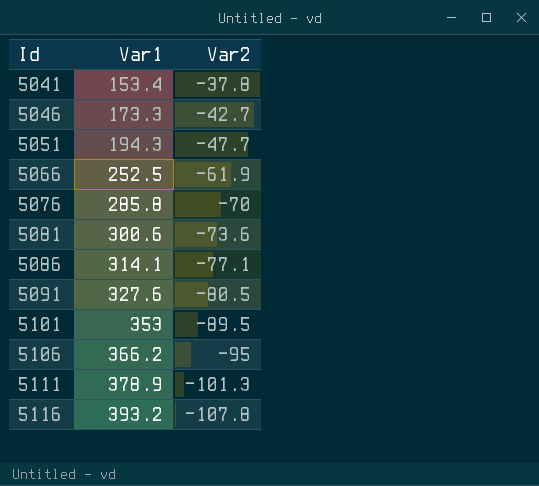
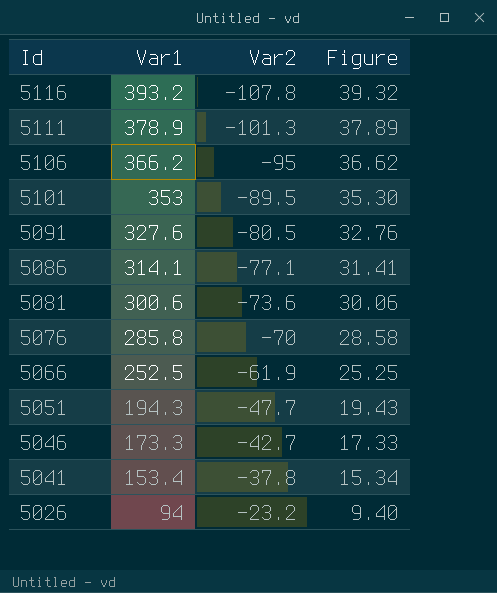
row order: Id ascending -> Id descending
column Figure | formula: none -> [Var1] * 0.1
row 5026: none -> 94 | -23.2 | 9.40

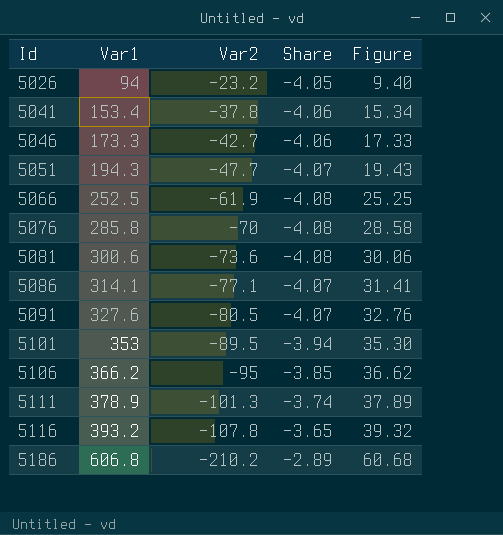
row order: Id descending -> Id ascending
column Share | formula: none -> [Var1] / [Var2]
row 5186: none -> 606.8 | -210.2 | -2.89 | 60.68

